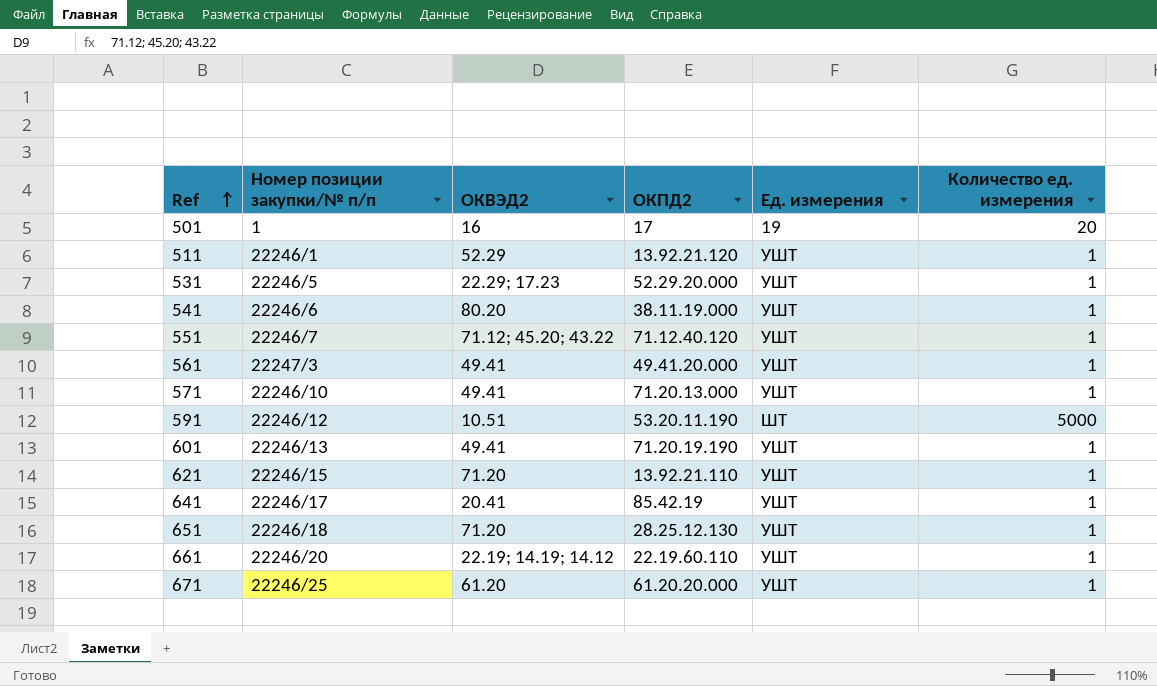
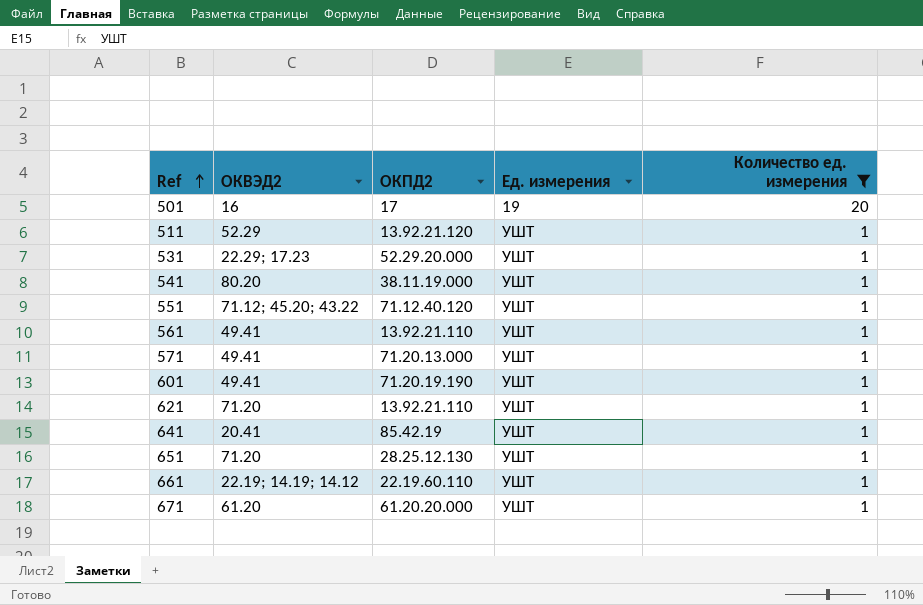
filter: none -> Количество ед. измерения != 5000
column Номер позиции закупки/№ п/п | position: 2 -> none
561 | ОКПД2: 49.41.20.000 -> 13.92.21.110

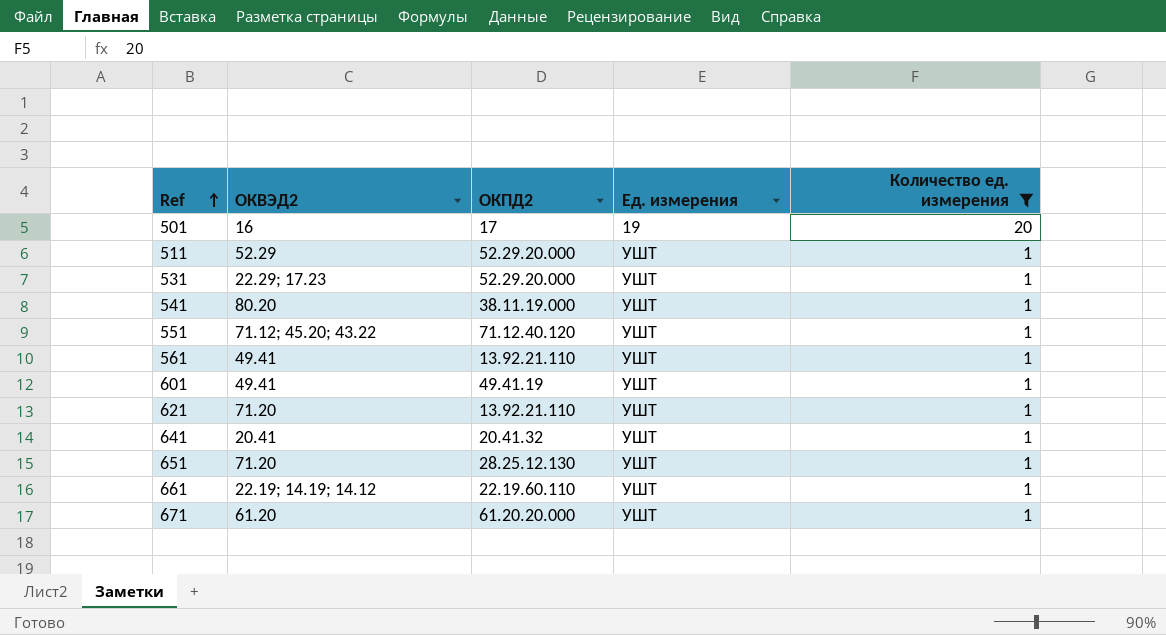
row 571: 49.41 | 71.20.13.000 | УШТ | 1 -> none
511 | ОКПД2: 13.92.21.120 -> 52.29.20.000
601 | ОКПД2: 71.20.19.190 -> 49.41.19
641 | ОКПД2: 85.42.19 -> 20.41.32

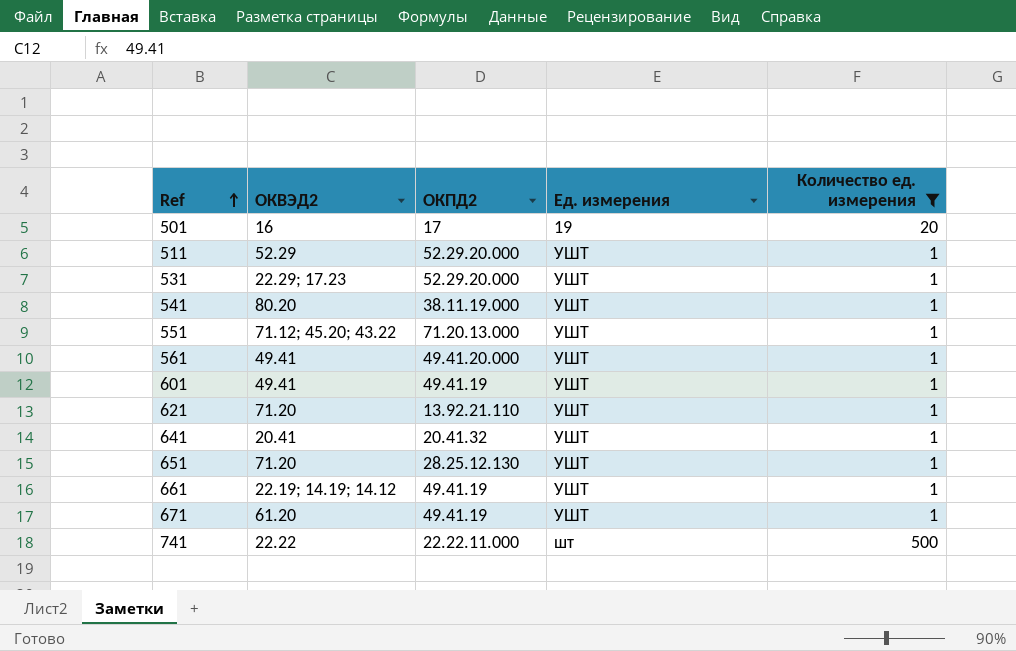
551 | ОКПД2: 71.12.40.120 -> 71.20.13.000
561 | ОКПД2: 13.92.21.110 -> 49.41.20.000
661 | ОКПД2: 22.19.60.110 -> 49.41.19
671 | ОКПД2: 61.20.20.000 -> 49.41.19
row 741: none -> 22.22 | 22.22.11.000 | шт | 500

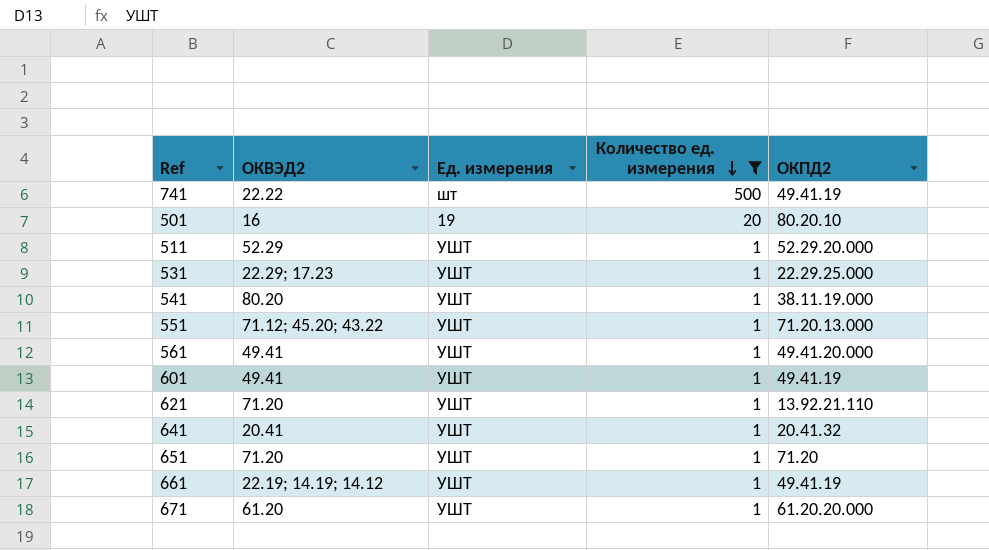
row order: Ref ascending -> Количество ед. измерения descending
column ОКПД2 | position: 3 -> 5
741 | ОКПД2: 22.22.11.000 -> 49.41.19
501 | ОКПД2: 17 -> 80.20.10
531 | ОКПД2: 52.29.20.000 -> 22.29.25.000
651 | ОКПД2: 28.25.12.130 -> 71.20
671 | ОКПД2: 49.41.19 -> 61.20.20.000

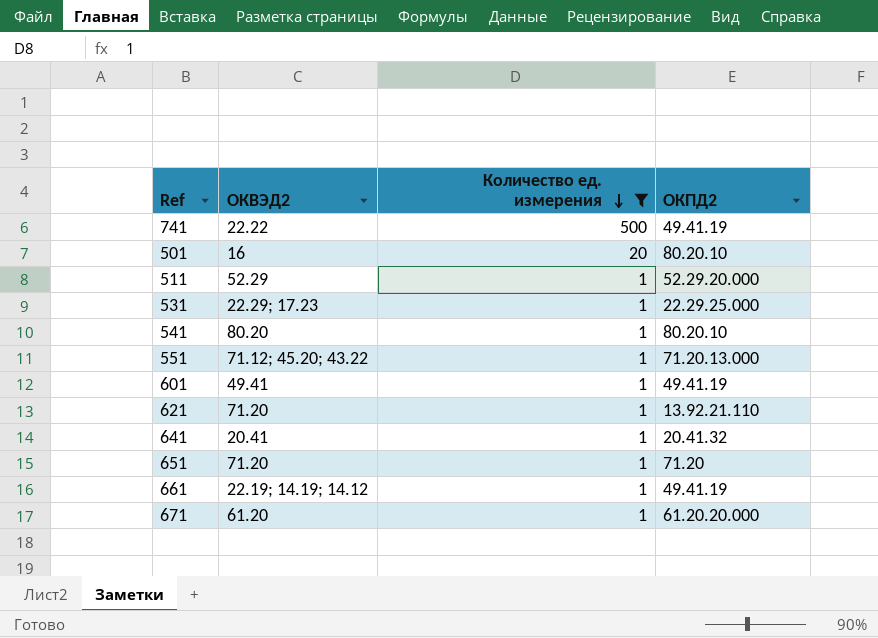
column Ед. измерения | position: 3 -> none
row 561: 49.41 | УШТ | 1 | 49.41.20.000 -> none
541 | ОКПД2: 38.11.19.000 -> 80.20.10

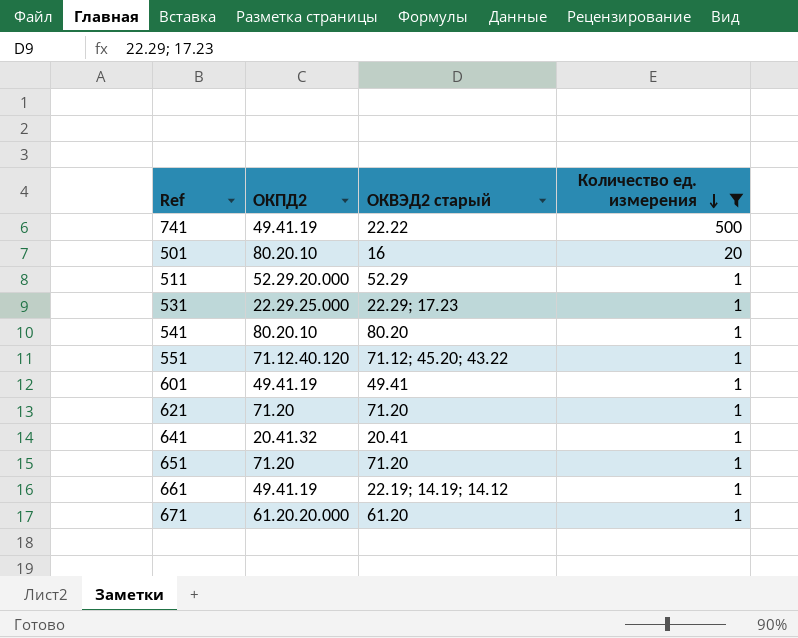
column ОКПД2 | position: 4 -> 2
column name: ОКВЭД2 -> ОКВЭД2 старый
551 | ОКПД2: 71.20.13.000 -> 71.12.40.120
621 | ОКПД2: 13.92.21.110 -> 71.20

